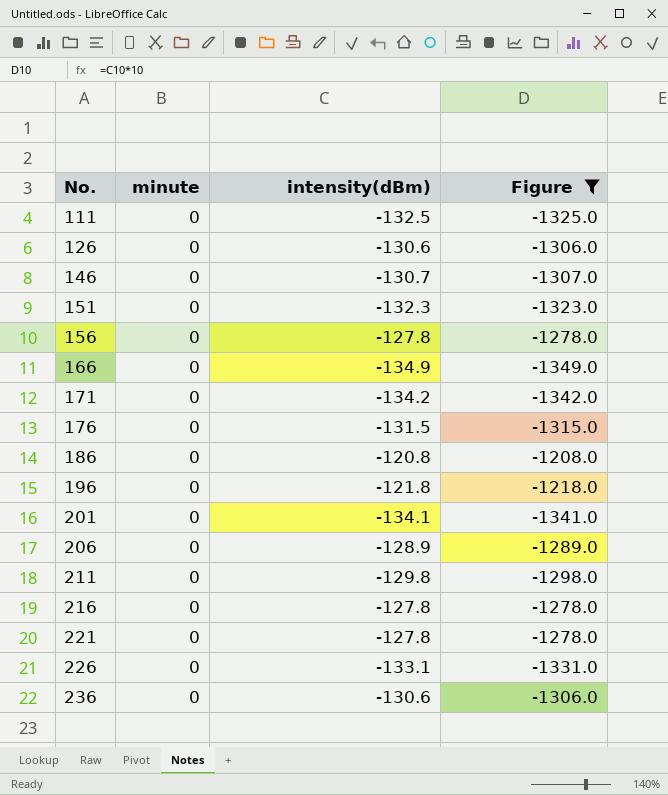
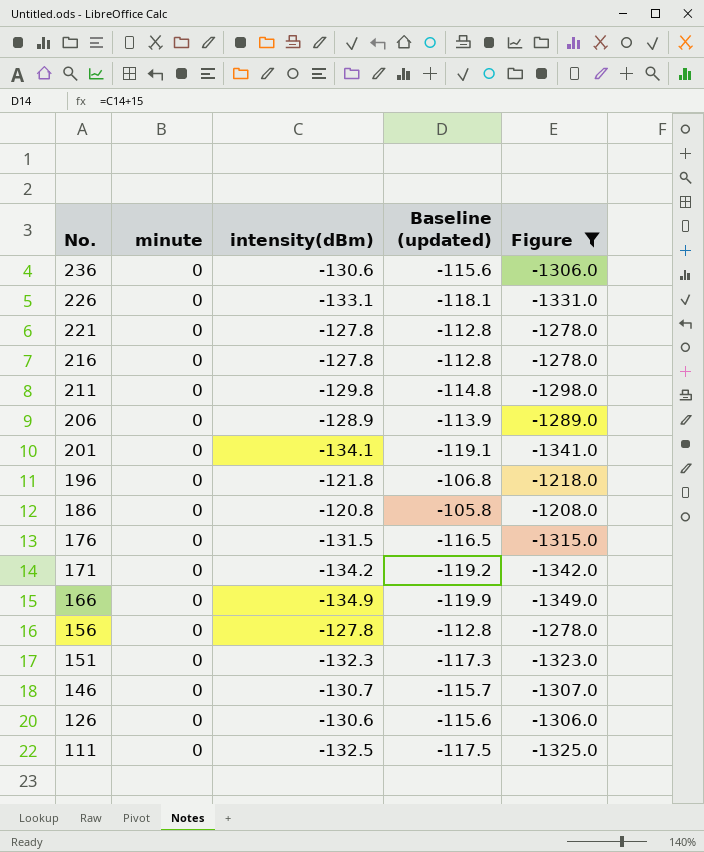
row order: No. ascending -> No. descending
column Baseline (updated) | formula: none -> [intensity(dBm)] + 15

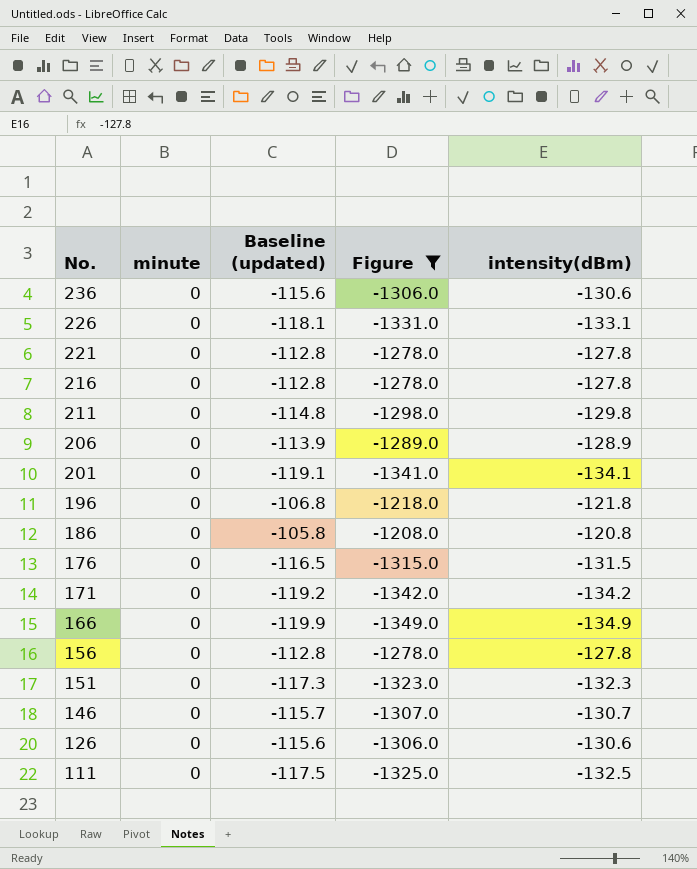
column intensity(dBm) | position: 3 -> 5

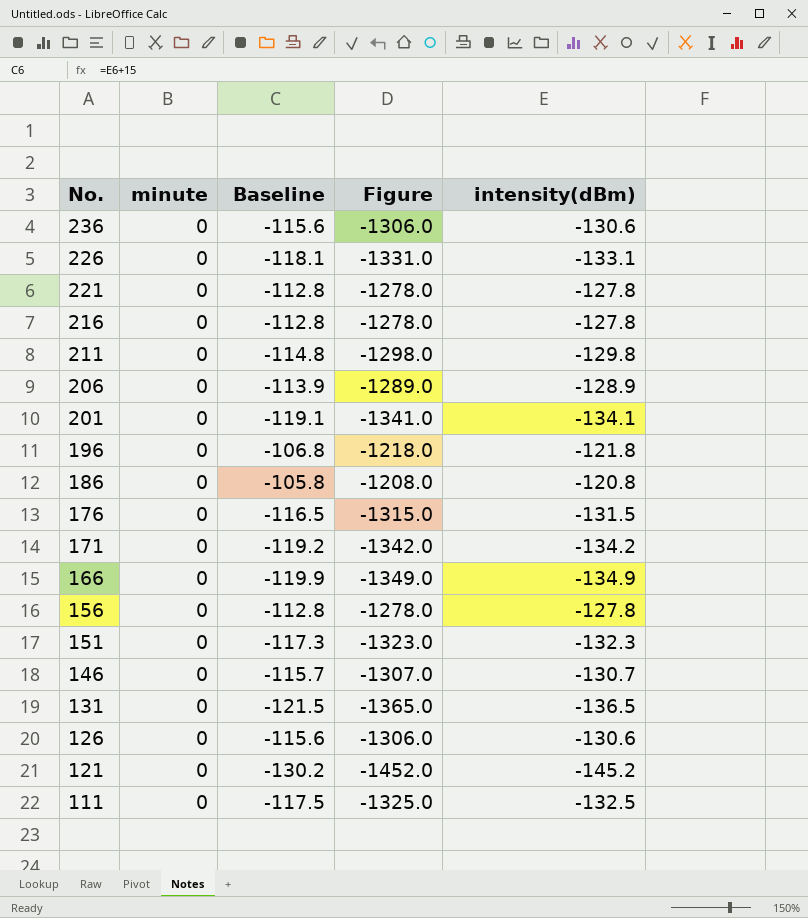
filter: Figure >= -1349.0 -> none
column name: Baseline (updated) -> Baseline

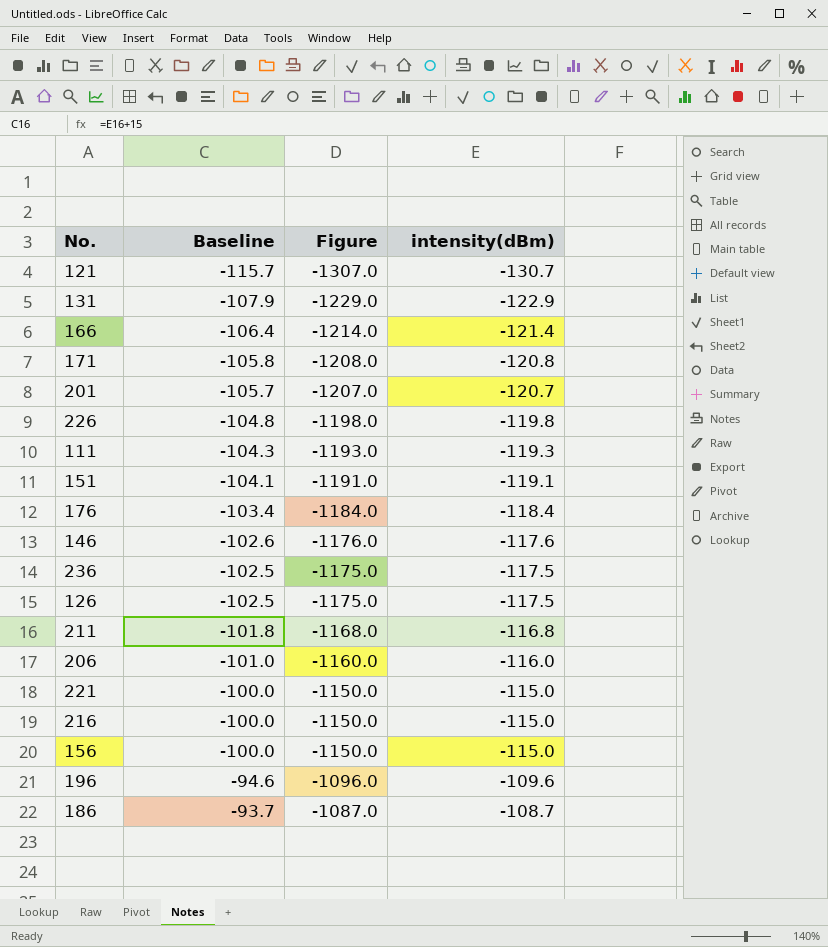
row order: No. descending -> Baseline ascending
column minute | position: 2 -> none
121 | Baseline: -130.2 -> -115.7
121 | Figure: -1452.0 -> -1307.0
121 | intensity(dBm): -145.2 -> -130.7
131 | Baseline: -121.5 -> -107.9
131 | Figure: -1365.0 -> -1229.0
131 | intensity(dBm): -136.5 -> -122.9
166 | Baseline: -119.9 -> -106.4
166 | Figure: -1349.0 -> -1214.0
166 | intensity(dBm): -134.9 -> -121.4
171 | Baseline: -119.2 -> -105.8
171 | Figure: -1342.0 -> -1208.0
171 | intensity(dBm): -134.2 -> -120.8
201 | Baseline: -119.1 -> -105.7
201 | Figure: -1341.0 -> -1207.0
201 | intensity(dBm): -134.1 -> -120.7
226 | Baseline: -118.1 -> -104.8
226 | Figure: -1331.0 -> -1198.0
226 | intensity(dBm): -133.1 -> -119.8
111 | Baseline: -117.5 -> -104.3
111 | Figure: -1325.0 -> -1193.0
111 | intensity(dBm): -132.5 -> -119.3
151 | Baseline: -117.3 -> -104.1
151 | Figure: -1323.0 -> -1191.0
151 | intensity(dBm): -132.3 -> -119.1
176 | Baseline: -116.5 -> -103.4
176 | Figure: -1315.0 -> -1184.0
176 | intensity(dBm): -131.5 -> -118.4
146 | Baseline: -115.7 -> -102.6
146 | Figure: -1307.0 -> -1176.0
146 | intensity(dBm): -130.7 -> -117.6
236 | Baseline: -115.6 -> -102.5
236 | Figure: -1306.0 -> -1175.0
236 | intensity(dBm): -130.6 -> -117.5
126 | Baseline: -115.6 -> -102.5
126 | Figure: -1306.0 -> -1175.0
126 | intensity(dBm): -130.6 -> -117.5
211 | Baseline: -114.8 -> -101.8
211 | Figure: -1298.0 -> -1168.0
211 | intensity(dBm): -129.8 -> -116.8
206 | Baseline: -113.9 -> -101.0
206 | Figure: -1289.0 -> -1160.0
206 | intensity(dBm): -128.9 -> -116.0
221 | Baseline: -112.8 -> -100.0
221 | Figure: -1278.0 -> -1150.0
221 | intensity(dBm): -127.8 -> -115.0
216 | Baseline: -112.8 -> -100.0
216 | Figure: -1278.0 -> -1150.0
216 | intensity(dBm): -127.8 -> -115.0
156 | Baseline: -112.8 -> -100.0
156 | Figure: -1278.0 -> -1150.0
156 | intensity(dBm): -127.8 -> -115.0
196 | Baseline: -106.8 -> -94.6
196 | Figure: -1218.0 -> -1096.0
196 | intensity(dBm): -121.8 -> -109.6
186 | Baseline: -105.8 -> -93.7
186 | Figure: -1208.0 -> -1087.0
186 | intensity(dBm): -120.8 -> -108.7

